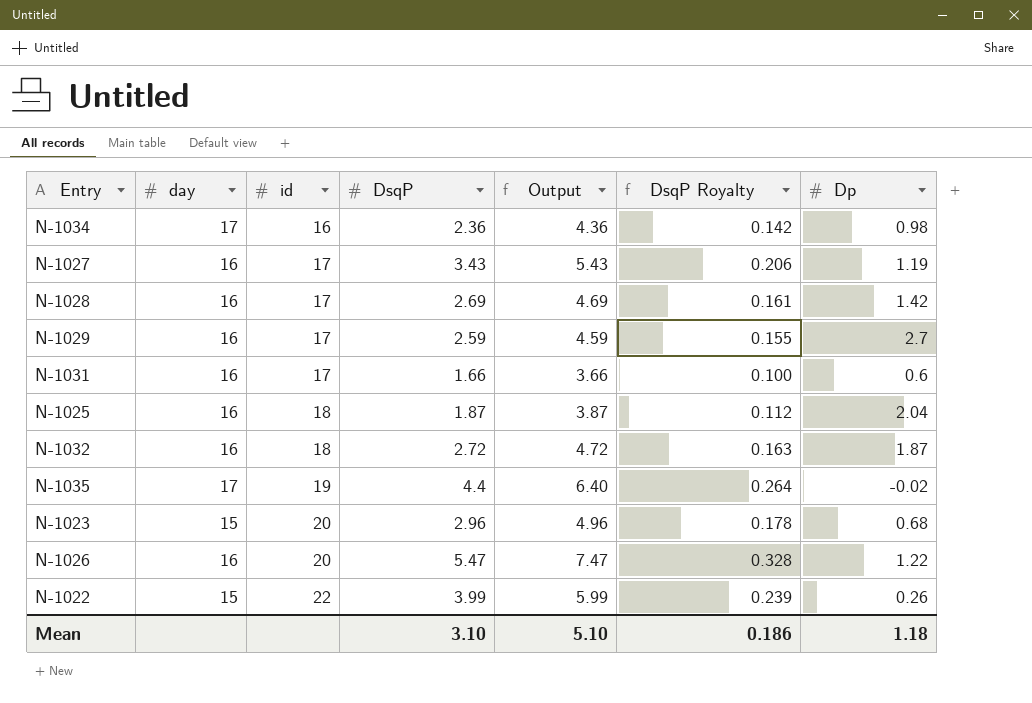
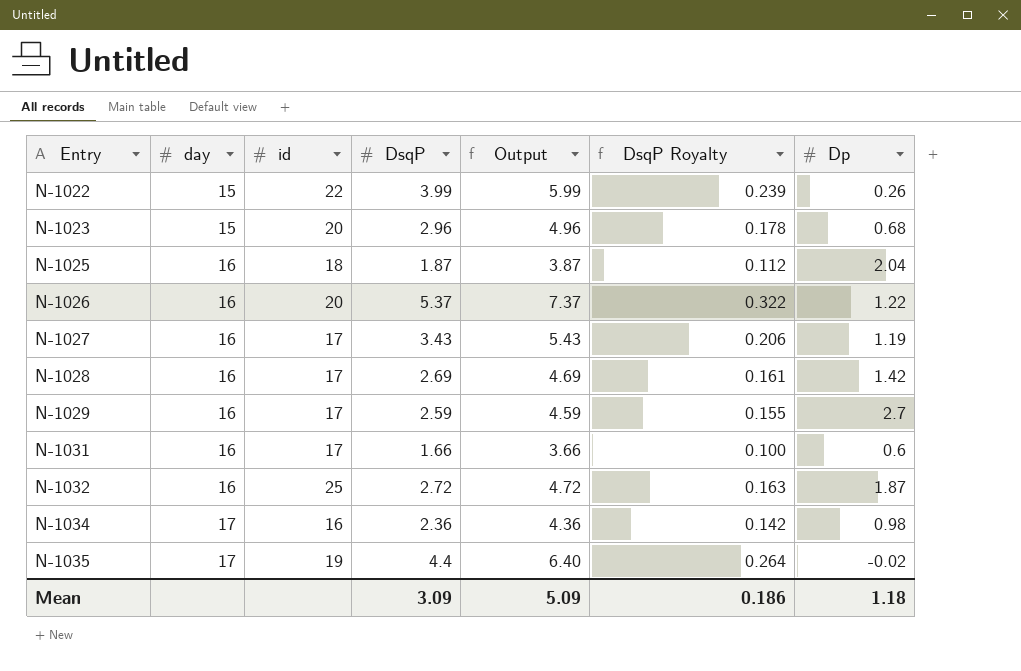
row order: id ascending -> Entry ascending
N-1026 | DsqP: 5.47 -> 5.37
N-1026 | Output: 7.47 -> 7.37
N-1026 | DsqP Royalty: 0.328 -> 0.322
N-1032 | id: 18 -> 25
Mean | DsqP: 3.10 -> 3.09
Mean | Output: 5.10 -> 5.09

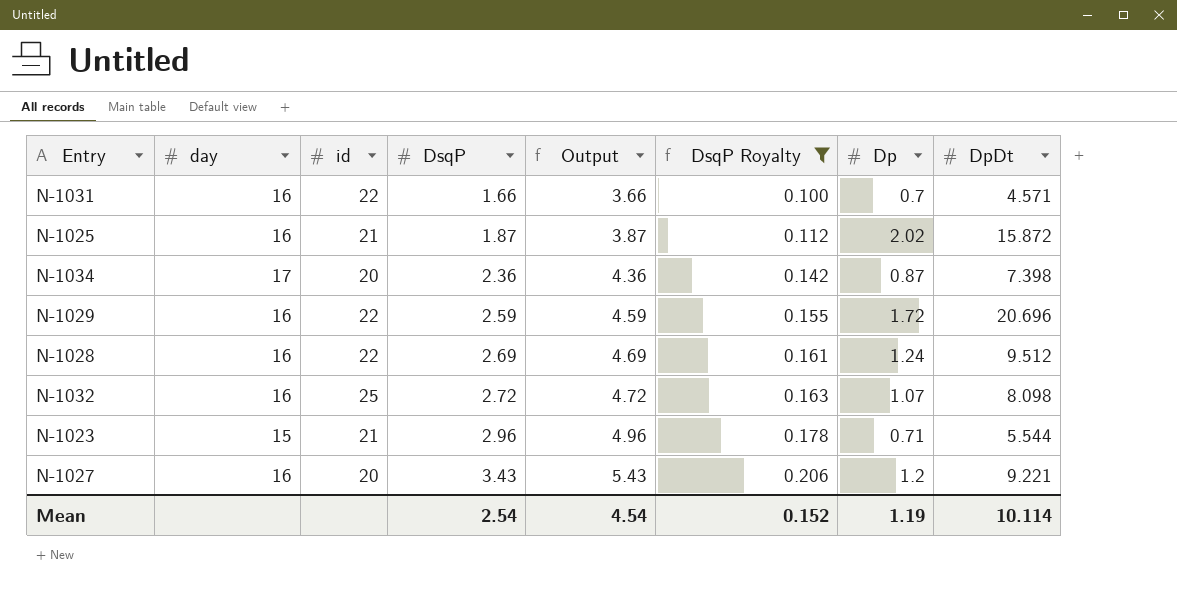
filter: none -> DsqP Royalty <= 0.206
row order: Entry ascending -> DsqP ascending
column DpDt | position: none -> 8
N-1031 | id: 17 -> 22
N-1031 | Dp: 0.6 -> 0.7
N-1025 | id: 18 -> 21
N-1025 | Dp: 2.04 -> 2.02
N-1034 | id: 16 -> 20
N-1034 | Dp: 0.98 -> 0.87
N-1029 | id: 17 -> 22
N-1029 | Dp: 2.7 -> 1.72
N-1028 | id: 17 -> 22
N-1028 | Dp: 1.42 -> 1.24
N-1032 | Dp: 1.87 -> 1.07
N-1023 | id: 20 -> 21
N-1023 | Dp: 0.68 -> 0.71
N-1027 | id: 17 -> 20
N-1027 | Dp: 1.19 -> 1.2
Mean | DsqP: 3.09 -> 2.54
Mean | Output: 5.09 -> 4.54
Mean | DsqP Royalty: 0.186 -> 0.152
Mean | Dp: 1.18 -> 1.19

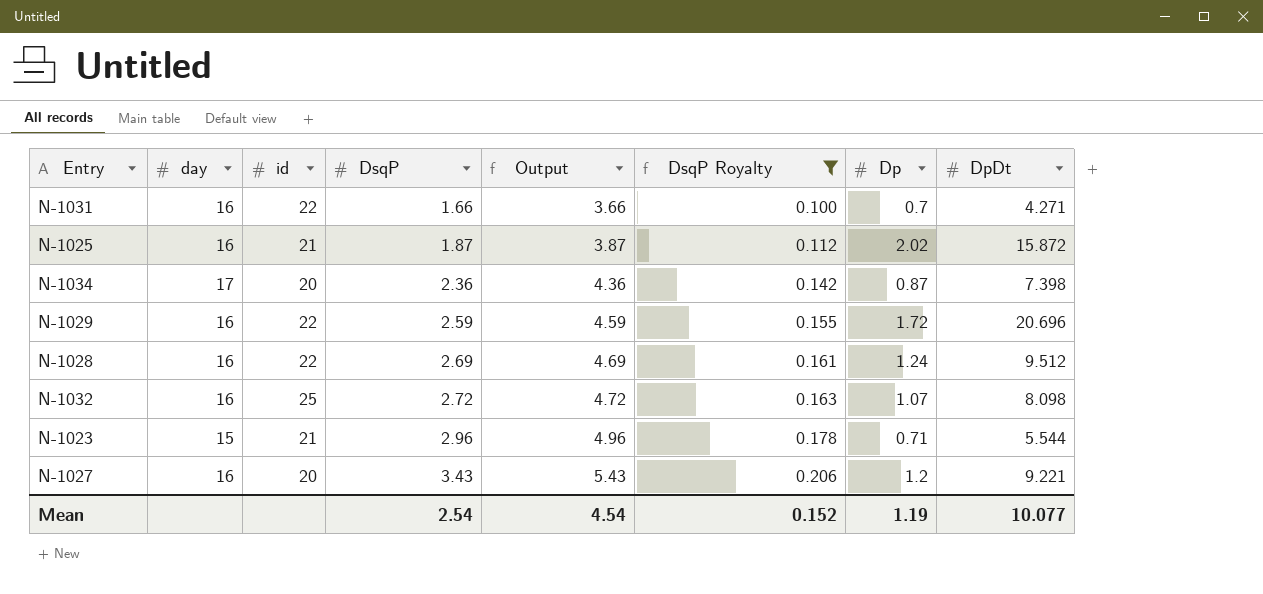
N-1031 | DpDt: 4.571 -> 4.271
Mean | DpDt: 10.114 -> 10.077

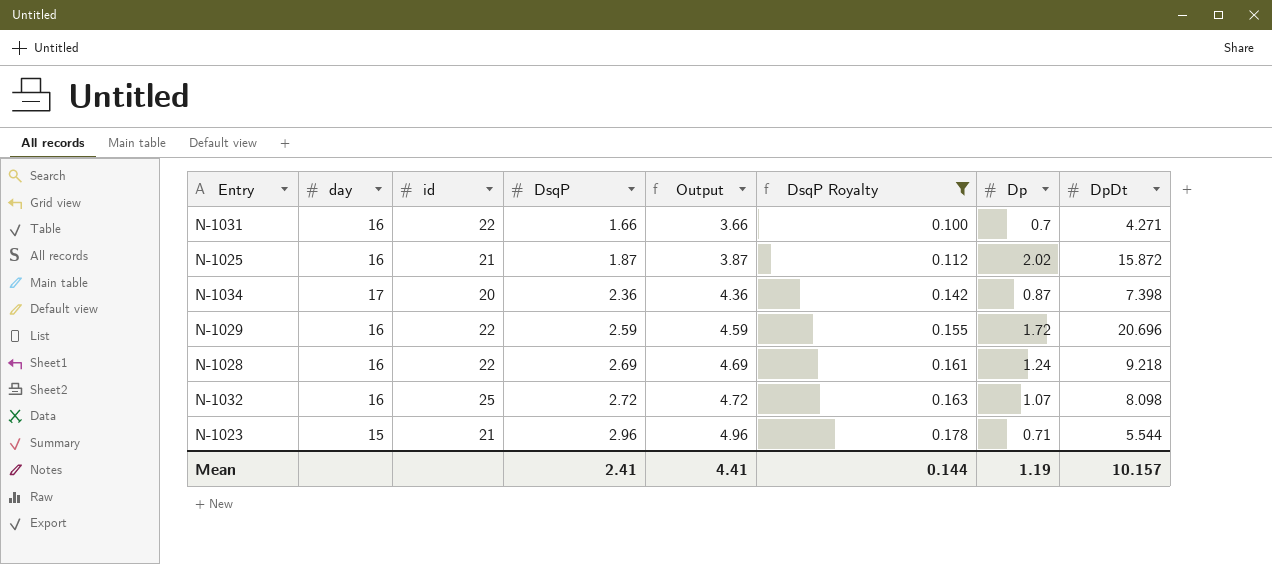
row N-1027: 16 | 20 | 3.43 | 5.43 | 0.206 | 1.2 | 9.221 -> none
N-1028 | DpDt: 9.512 -> 9.218
Mean | DsqP: 2.54 -> 2.41
Mean | Output: 4.54 -> 4.41
Mean | DsqP Royalty: 0.152 -> 0.144
Mean | DpDt: 10.077 -> 10.157

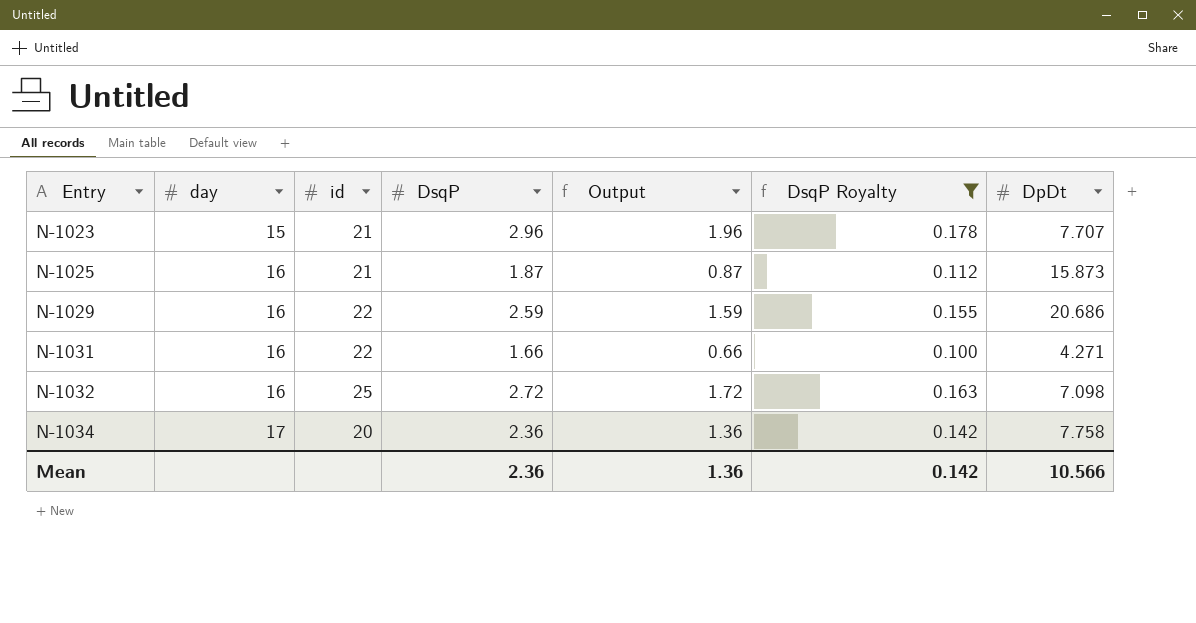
row order: DsqP ascending -> Entry ascending
column Dp | position: 7 -> none
column Output | formula: [DsqP] + 2 -> [DsqP] - 1
row N-1028: 16 | 22 | 2.69 | 4.69 | 0.161 | 1.24 | 9.218 -> none
N-1023 | DpDt: 5.544 -> 7.707
N-1025 | DpDt: 15.872 -> 15.873
N-1029 | DpDt: 20.696 -> 20.686
N-1032 | DpDt: 8.098 -> 7.098
N-1034 | DpDt: 7.398 -> 7.758
Mean | DsqP: 2.41 -> 2.36
Mean | Output: 4.41 -> 1.36
Mean | DsqP Royalty: 0.144 -> 0.142
Mean | DpDt: 10.157 -> 10.566

